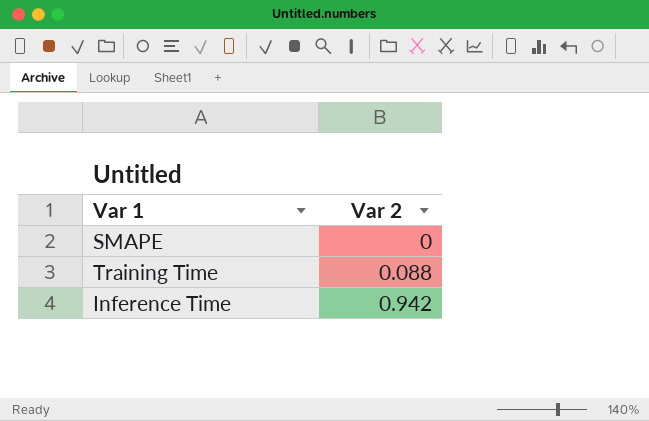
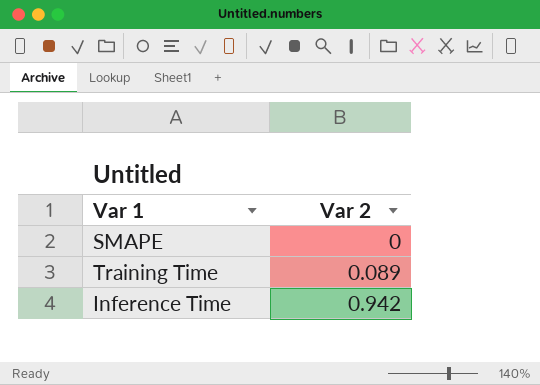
Training Time | Var 2: 0.088 -> 0.089

